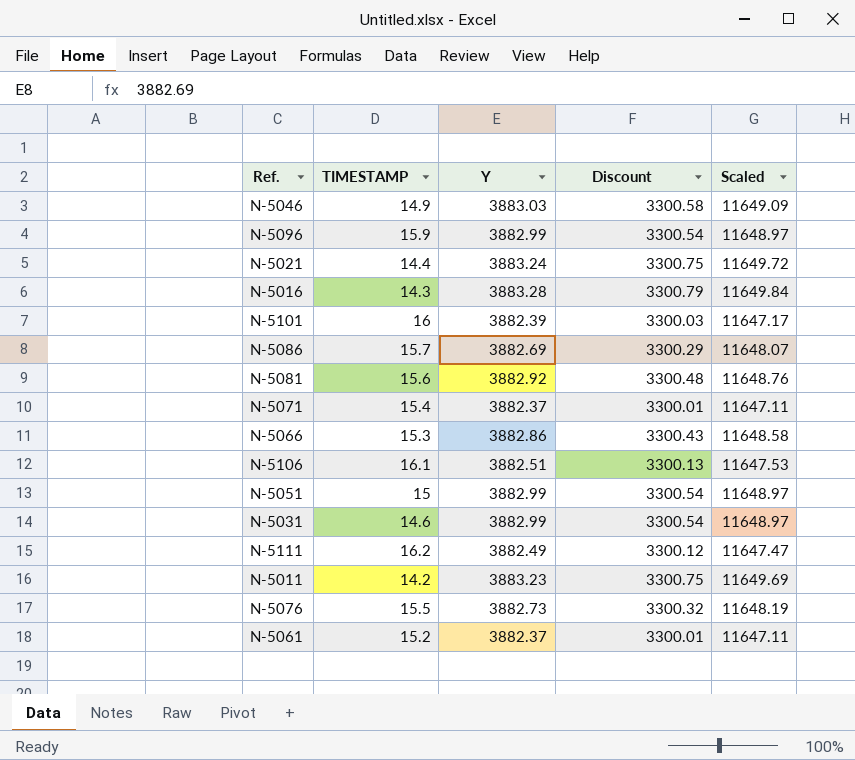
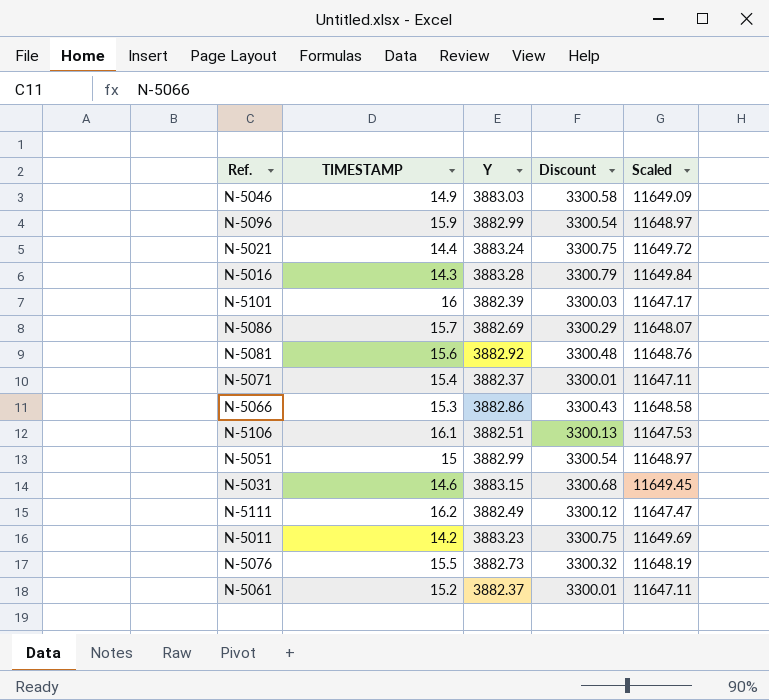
N-5031 | Y: 3882.99 -> 3883.15
N-5031 | Discount: 3300.54 -> 3300.68
N-5031 | Scaled: 11648.97 -> 11649.45

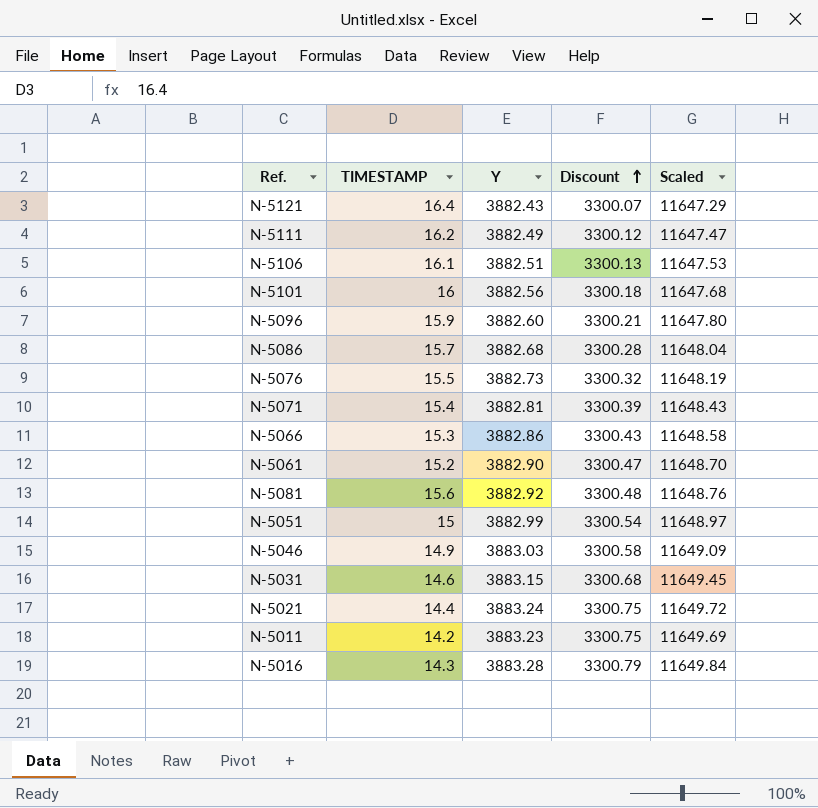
row order: none -> Discount ascending
row N-5121: none -> 16.4 | 3882.43 | 3300.07 | 11647.29
N-5101 | Y: 3882.39 -> 3882.56
N-5101 | Discount: 3300.03 -> 3300.18
N-5101 | Scaled: 11647.17 -> 11647.68
N-5096 | Y: 3882.99 -> 3882.60
N-5096 | Discount: 3300.54 -> 3300.21
N-5096 | Scaled: 11648.97 -> 11647.80
N-5086 | Y: 3882.69 -> 3882.68
N-5086 | Discount: 3300.29 -> 3300.28
N-5086 | Scaled: 11648.07 -> 11648.04
N-5071 | Y: 3882.37 -> 3882.81
N-5071 | Discount: 3300.01 -> 3300.39
N-5071 | Scaled: 11647.11 -> 11648.43
N-5061 | Y: 3882.37 -> 3882.90
N-5061 | Discount: 3300.01 -> 3300.47
N-5061 | Scaled: 11647.11 -> 11648.70

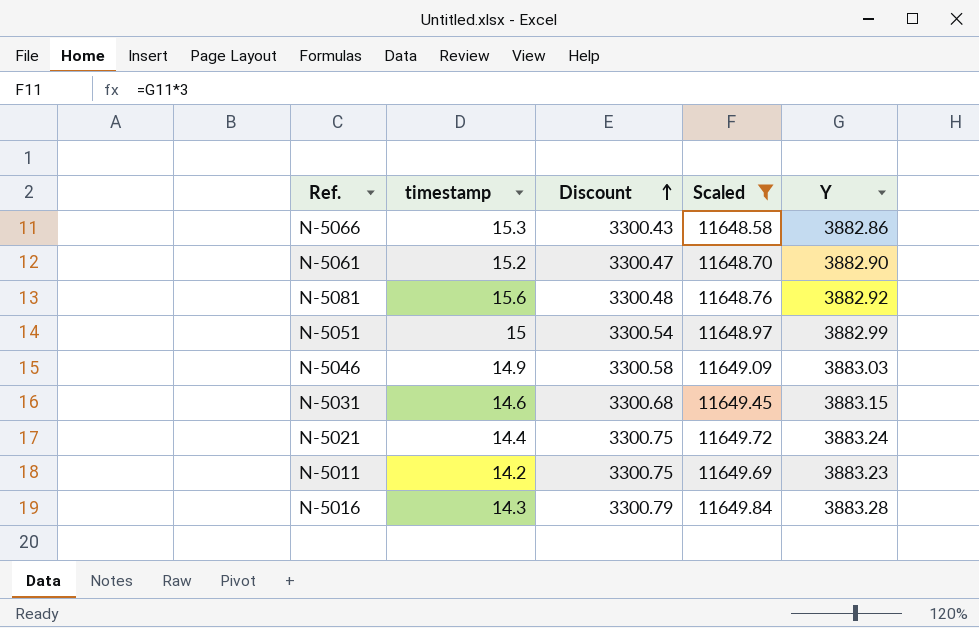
filter: none -> Scaled >= 11648.58
column name: TIMESTAMP -> timestamp
column Y | position: 3 -> 5

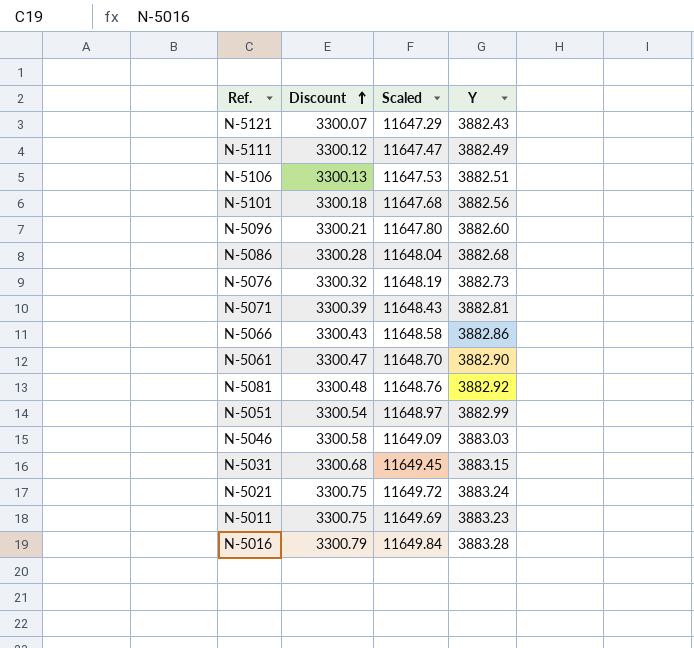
filter: Scaled >= 11648.58 -> none
column timestamp | position: 2 -> none

